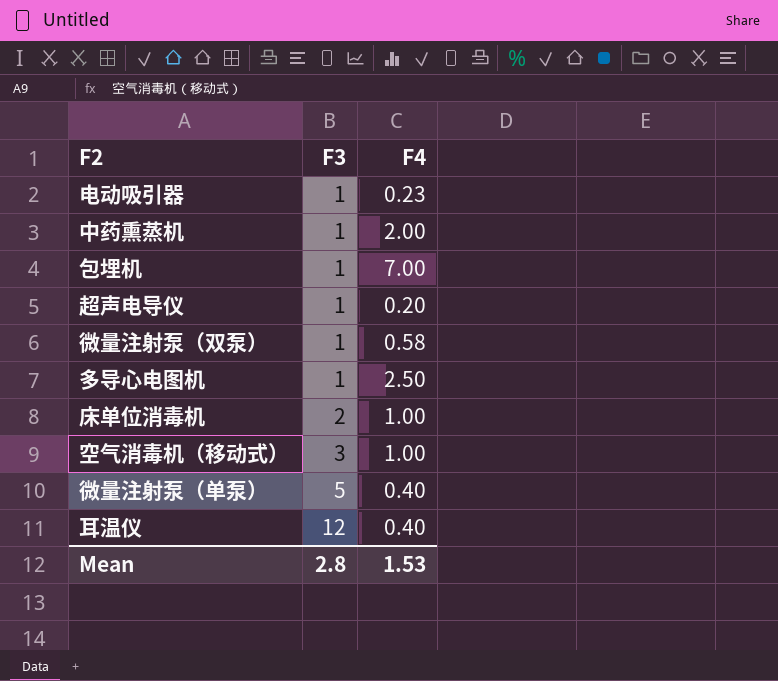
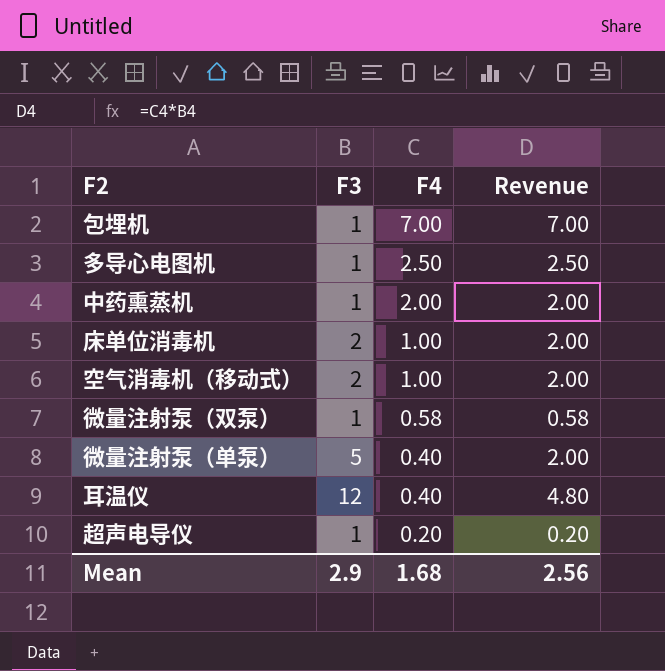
row order: F3 ascending -> F4 descending
column Revenue | formula: none -> [F3] * [F4]
row 电动吸引器: 1 | 0.23 -> none
空气消毒机（移动式） | F3: 3 -> 2
Mean | F3: 2.8 -> 2.9
Mean | F4: 1.53 -> 1.68

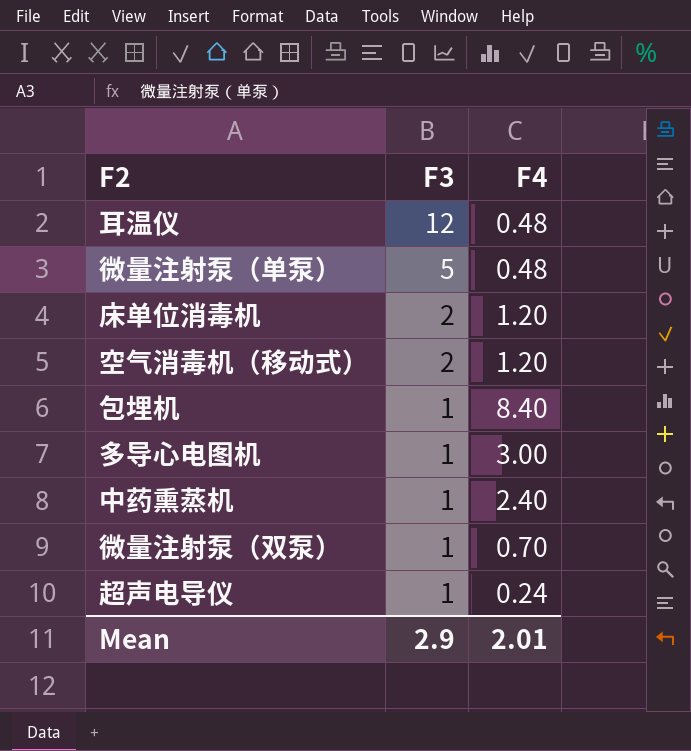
row order: F4 descending -> F3 descending
column Revenue | formula: [F3] * [F4] -> none
耳温仪 | F4: 0.40 -> 0.48
微量注射泵（单泵） | F4: 0.40 -> 0.48
床单位消毒机 | F4: 1.00 -> 1.20
空气消毒机（移动式） | F4: 1.00 -> 1.20
包埋机 | F4: 7.00 -> 8.40
多导心电图机 | F4: 2.50 -> 3.00
中药熏蒸机 | F4: 2.00 -> 2.40
微量注射泵（双泵） | F4: 0.58 -> 0.70
超声电导仪 | F4: 0.20 -> 0.24
Mean | F4: 1.68 -> 2.01

